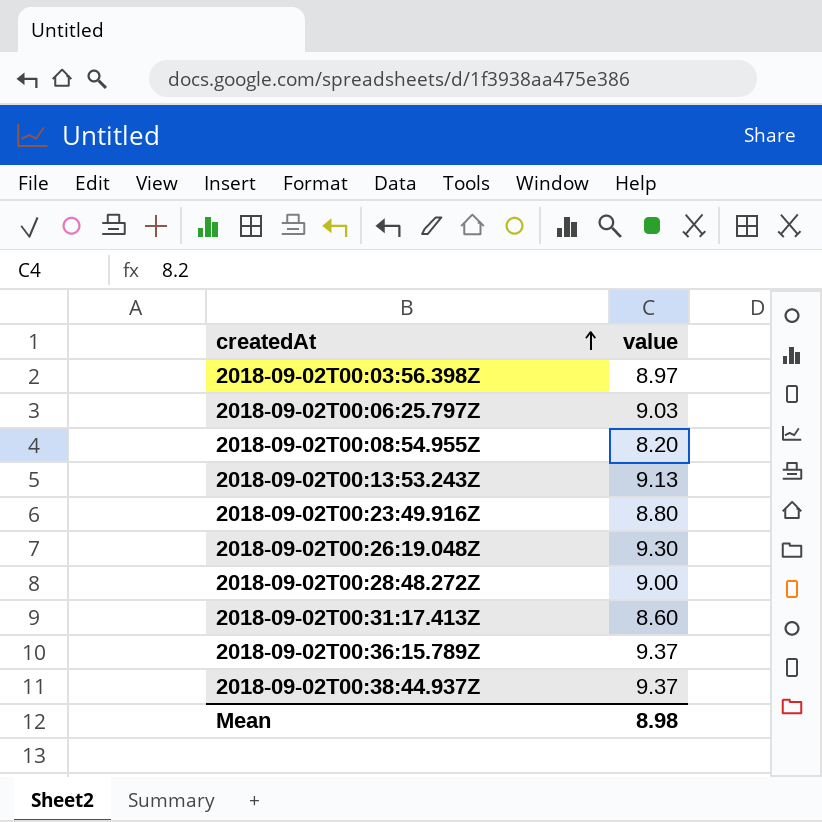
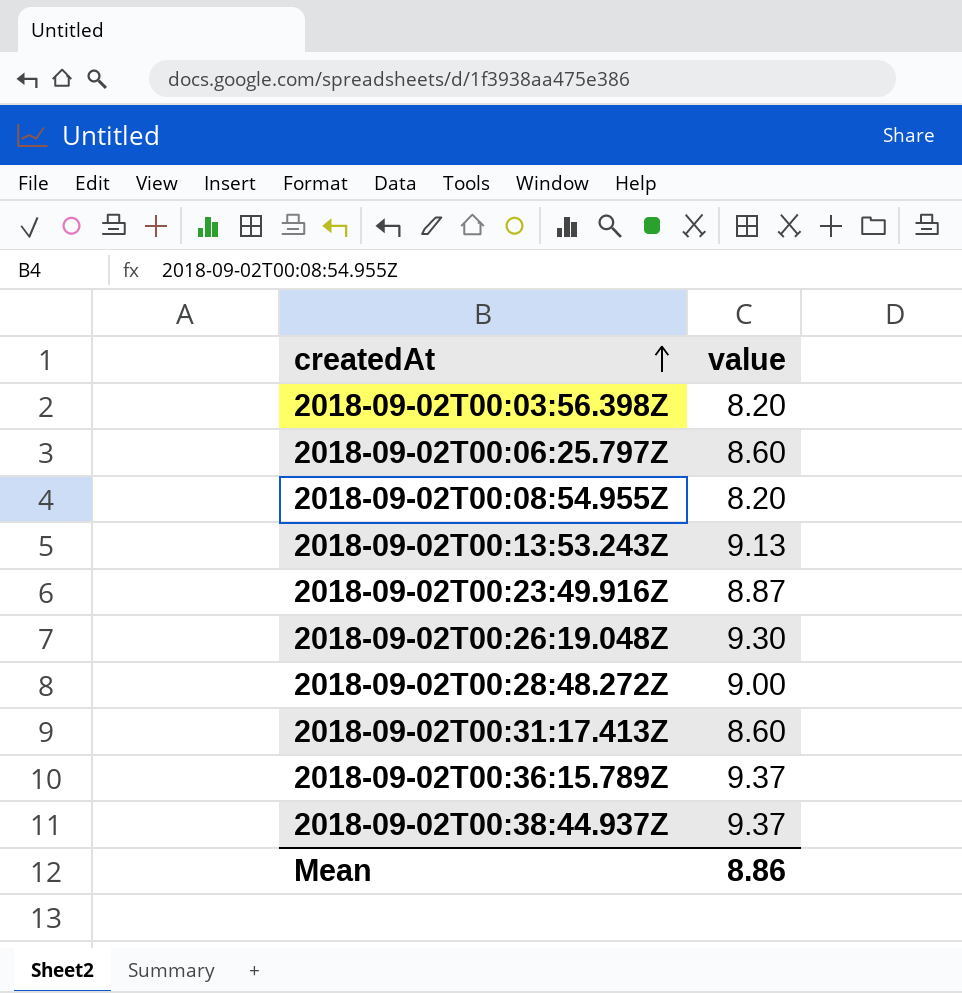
2018-09-02T00:03:56.398Z | value: 8.97 -> 8.20
2018-09-02T00:06:25.797Z | value: 9.03 -> 8.60
2018-09-02T00:23:49.916Z | value: 8.80 -> 8.87
Mean | value: 8.98 -> 8.86

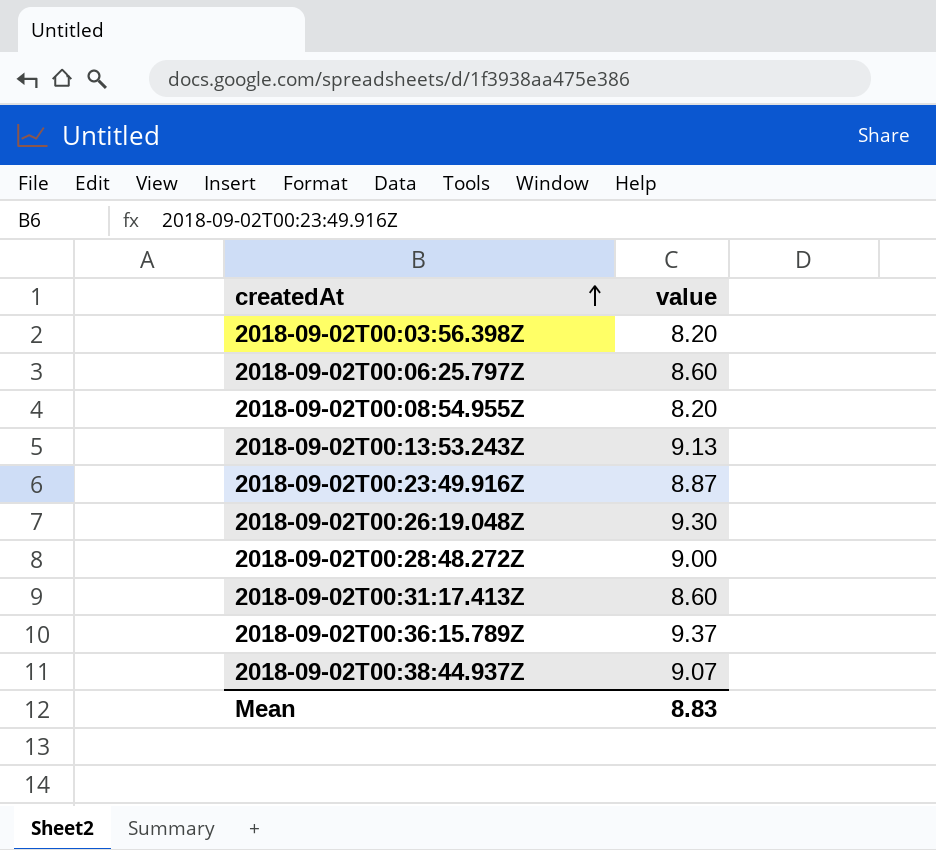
2018-09-02T00:38:44.937Z | value: 9.37 -> 9.07
Mean | value: 8.86 -> 8.83

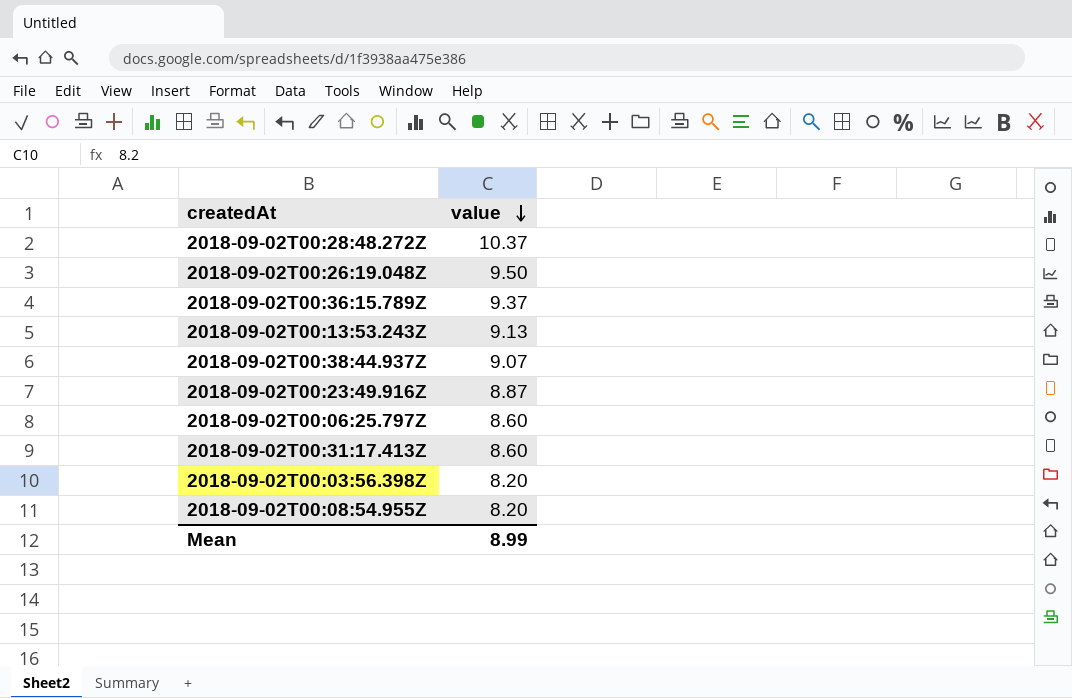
row order: createdAt ascending -> value descending
2018-09-02T00:28:48.272Z | value: 9.00 -> 10.37
2018-09-02T00:26:19.048Z | value: 9.30 -> 9.50
Mean | value: 8.83 -> 8.99

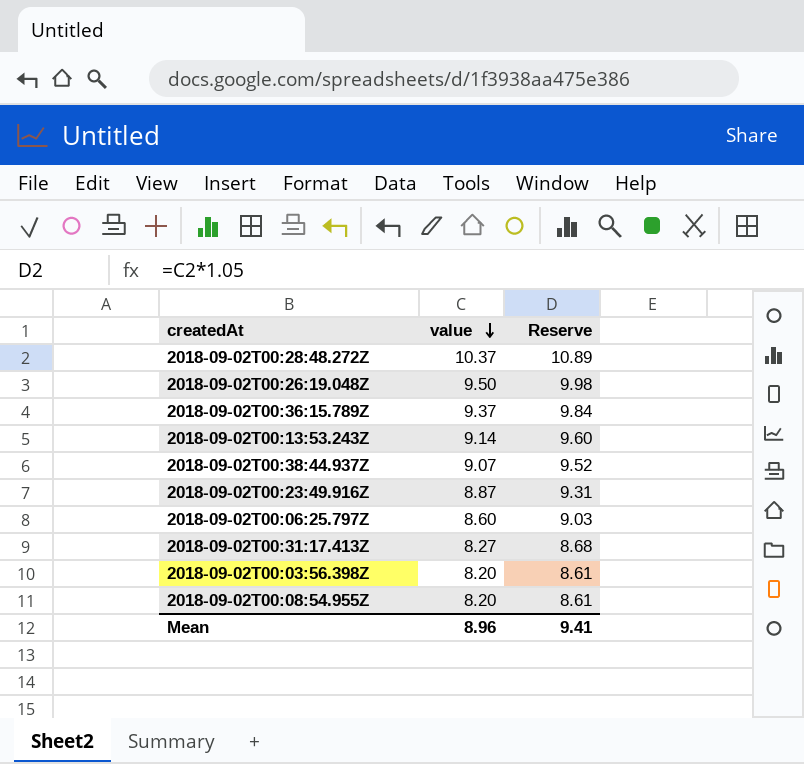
column Reserve | formula: none -> [value] * 1.05
2018-09-02T00:13:53.243Z | value: 9.13 -> 9.14
2018-09-02T00:31:17.413Z | value: 8.60 -> 8.27
Mean | value: 8.99 -> 8.96

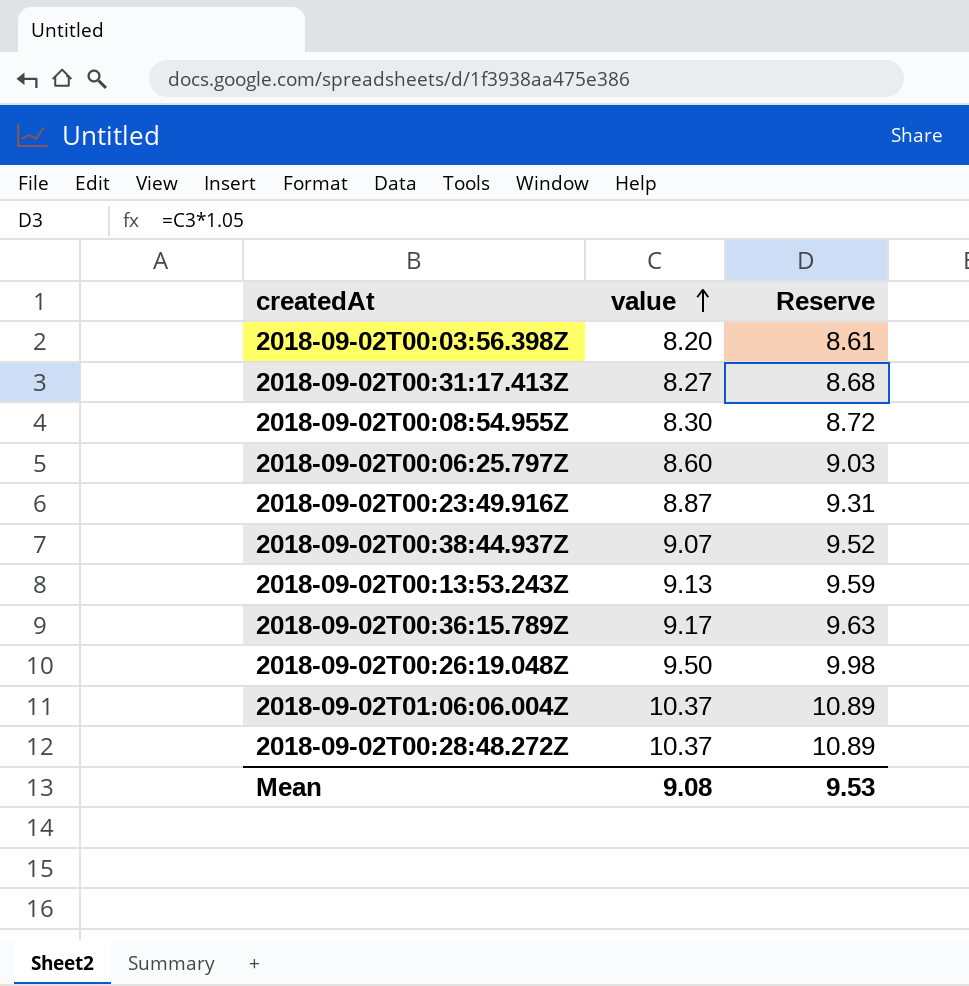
row order: value descending -> value ascending
2018-09-02T00:08:54.955Z | value: 8.20 -> 8.30
2018-09-02T00:08:54.955Z | Reserve: 8.61 -> 8.72
2018-09-02T00:13:53.243Z | value: 9.14 -> 9.13
2018-09-02T00:13:53.243Z | Reserve: 9.60 -> 9.59
2018-09-02T00:36:15.789Z | value: 9.37 -> 9.17
2018-09-02T00:36:15.789Z | Reserve: 9.84 -> 9.63
row 2018-09-02T01:06:06.004Z: none -> 10.37 | 10.89
Mean | value: 8.96 -> 9.08
Mean | Reserve: 9.41 -> 9.53

